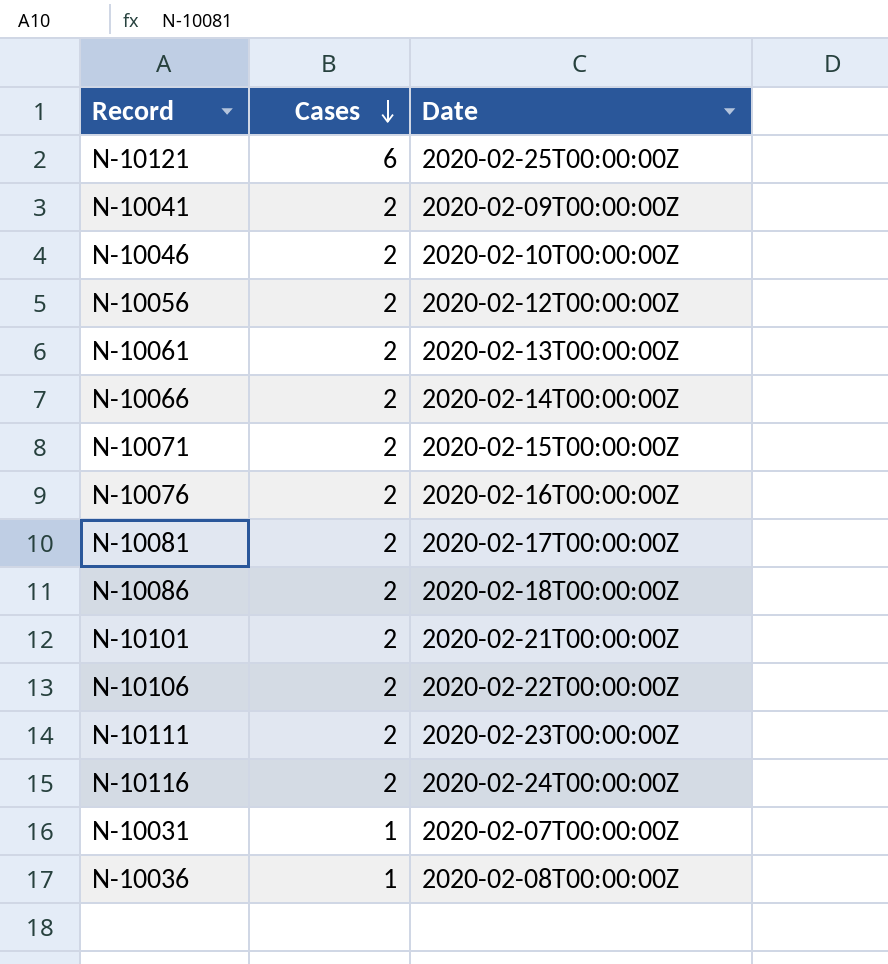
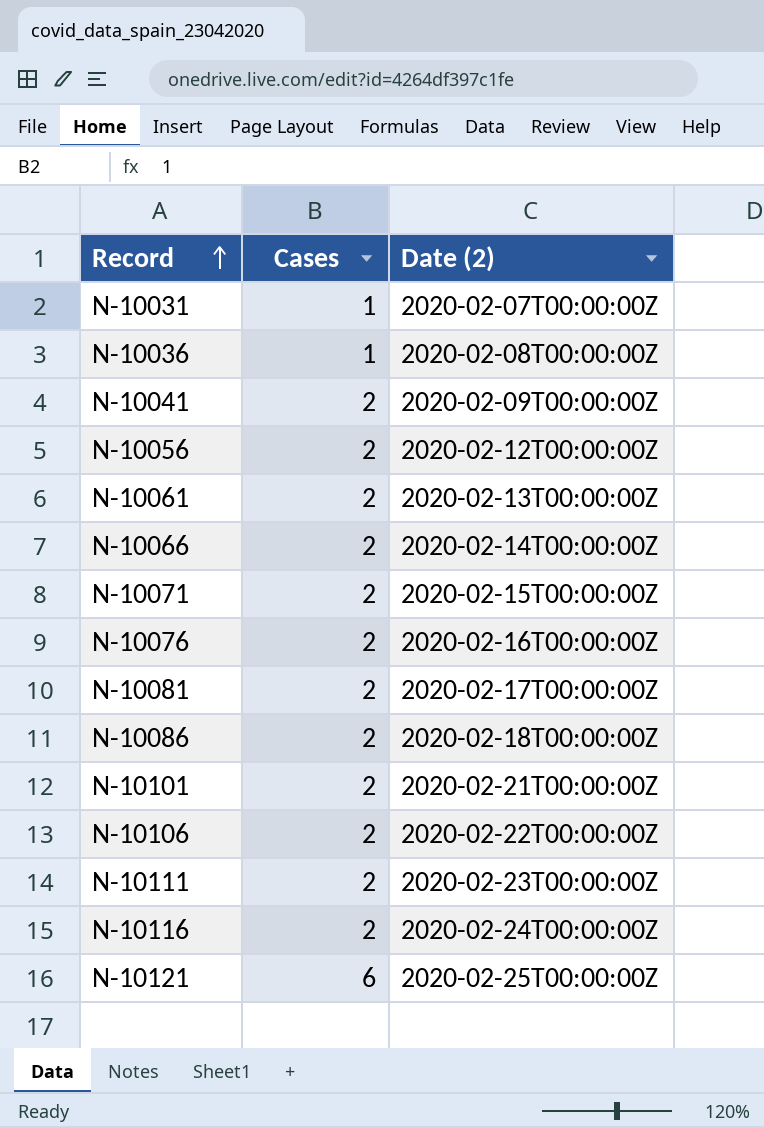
row order: Cases descending -> Record ascending
column name: Date -> Date (2)
row N-10046: 2 | 2020-02-10T00:00:00Z -> none

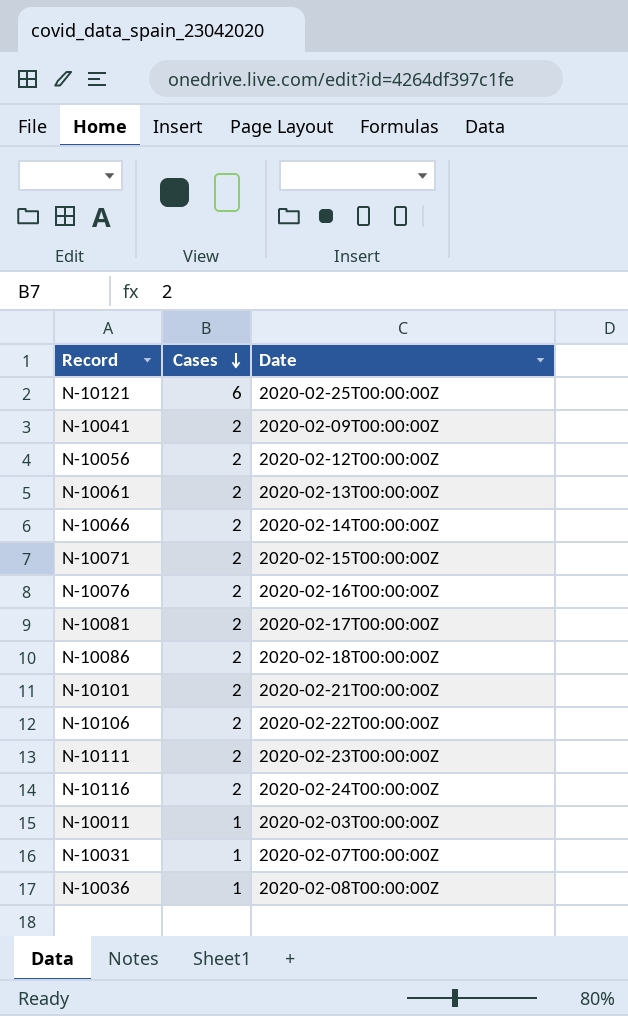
row order: Record ascending -> Cases descending
column name: Date (2) -> Date
row N-10011: none -> 1 | 2020-02-03T00:00:00Z

